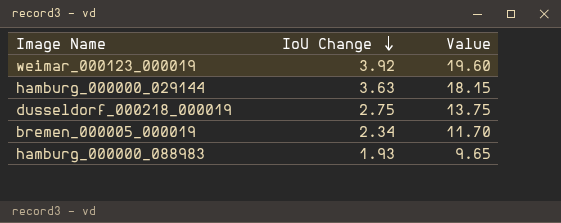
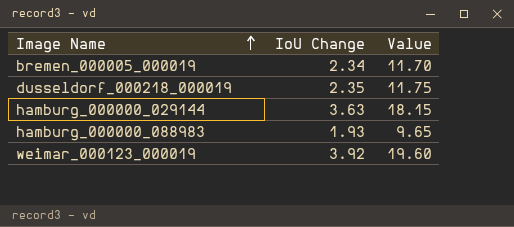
row order: IoU Change descending -> Image Name ascending
dusseldorf_000218_000019 | IoU Change: 2.75 -> 2.35
dusseldorf_000218_000019 | Value: 13.75 -> 11.75

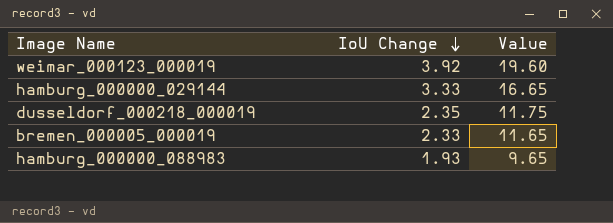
row order: Image Name ascending -> IoU Change descending
hamburg_000000_029144 | IoU Change: 3.63 -> 3.33
hamburg_000000_029144 | Value: 18.15 -> 16.65
bremen_000005_000019 | IoU Change: 2.34 -> 2.33
bremen_000005_000019 | Value: 11.70 -> 11.65

